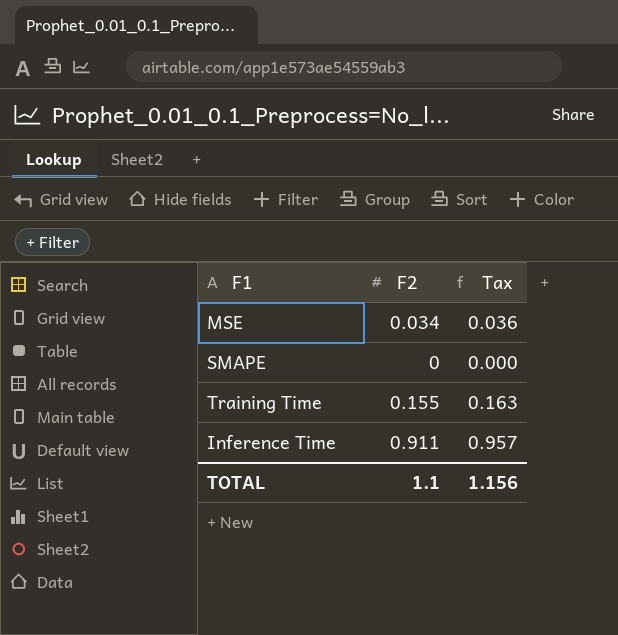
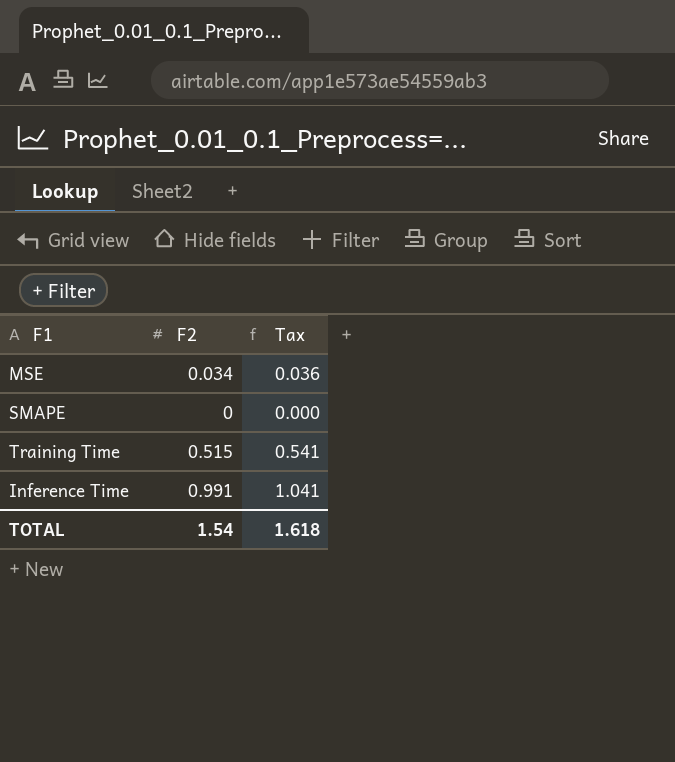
Training Time | F2: 0.155 -> 0.515
Training Time | Tax: 0.163 -> 0.541
Inference Time | F2: 0.911 -> 0.991
Inference Time | Tax: 0.957 -> 1.041
TOTAL | F2: 1.1 -> 1.54
TOTAL | Tax: 1.156 -> 1.618

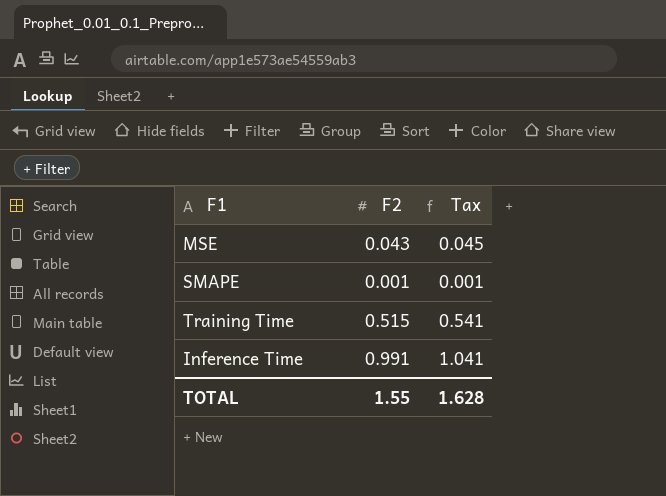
MSE | F2: 0.034 -> 0.043
MSE | Tax: 0.036 -> 0.045
SMAPE | F2: 0 -> 0.001
SMAPE | Tax: 0.000 -> 0.001
TOTAL | F2: 1.54 -> 1.55
TOTAL | Tax: 1.618 -> 1.628

